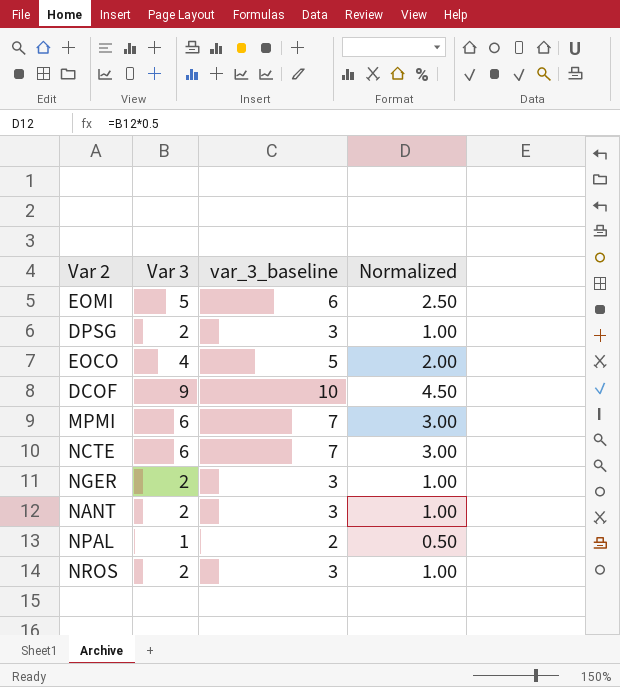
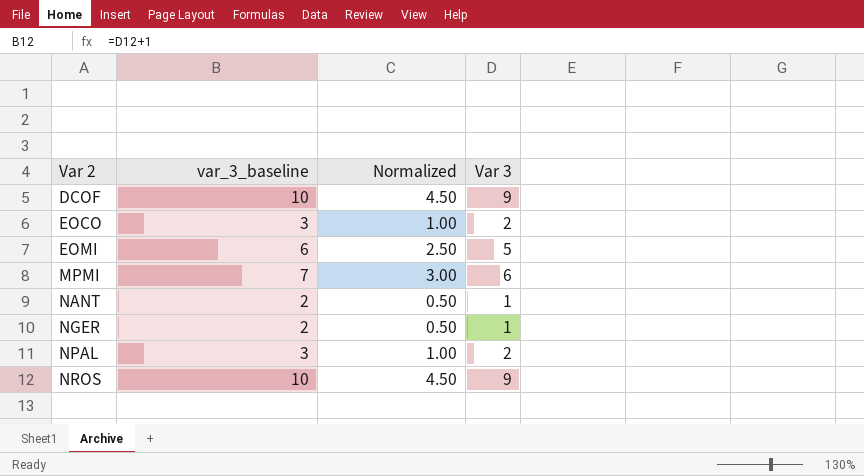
row order: none -> Var 2 ascending
column Var 3 | position: 2 -> 4
row DPSG: 2 | 3 | 1.00 -> none
row NCTE: 6 | 7 | 3.00 -> none
EOCO | var_3_baseline: 5 -> 3
EOCO | Normalized: 2.00 -> 1.00
EOCO | Var 3: 4 -> 2
NANT | var_3_baseline: 3 -> 2
NANT | Normalized: 1.00 -> 0.50
NANT | Var 3: 2 -> 1
NGER | var_3_baseline: 3 -> 2
NGER | Normalized: 1.00 -> 0.50
NGER | Var 3: 2 -> 1
NPAL | var_3_baseline: 2 -> 3
NPAL | Normalized: 0.50 -> 1.00
NPAL | Var 3: 1 -> 2
NROS | var_3_baseline: 3 -> 10
NROS | Normalized: 1.00 -> 4.50
NROS | Var 3: 2 -> 9

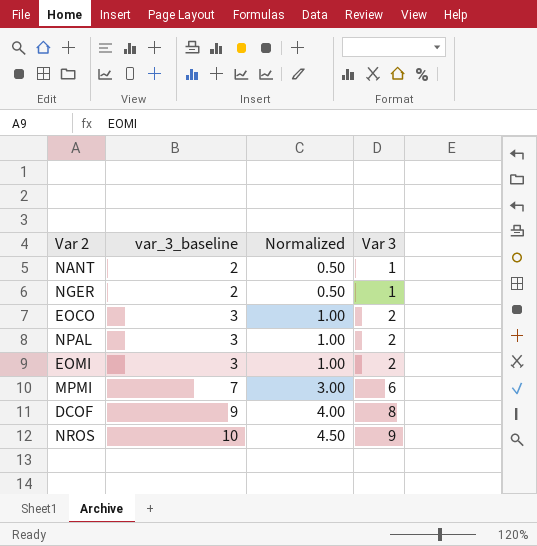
row order: Var 2 ascending -> var_3_baseline ascending
EOMI | var_3_baseline: 6 -> 3
EOMI | Normalized: 2.50 -> 1.00
EOMI | Var 3: 5 -> 2
DCOF | var_3_baseline: 10 -> 9
DCOF | Normalized: 4.50 -> 4.00
DCOF | Var 3: 9 -> 8

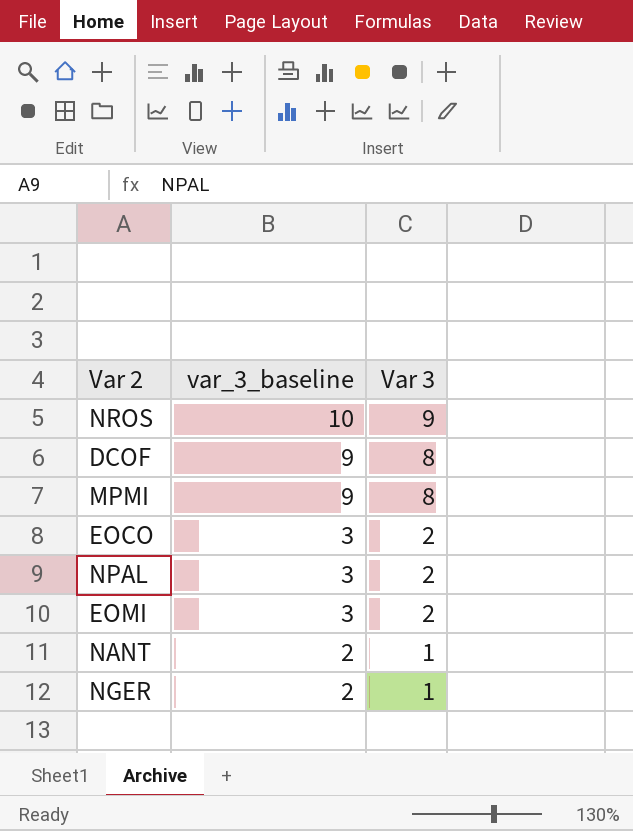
row order: var_3_baseline ascending -> var_3_baseline descending
column Normalized | formula: [Var 3] * 0.5 -> none
MPMI | var_3_baseline: 7 -> 9
MPMI | Var 3: 6 -> 8

